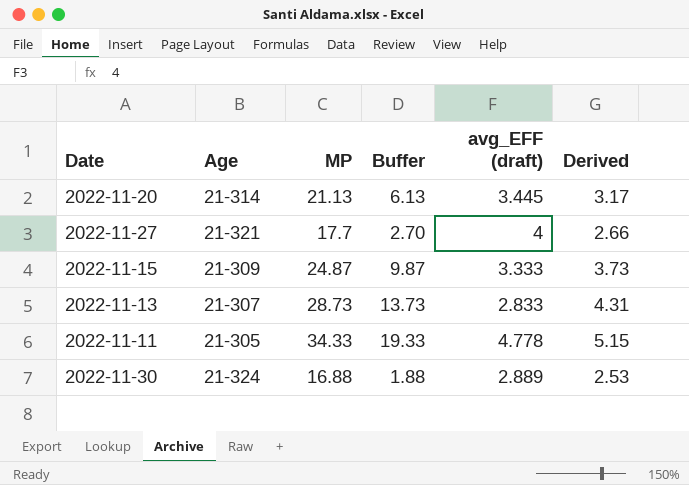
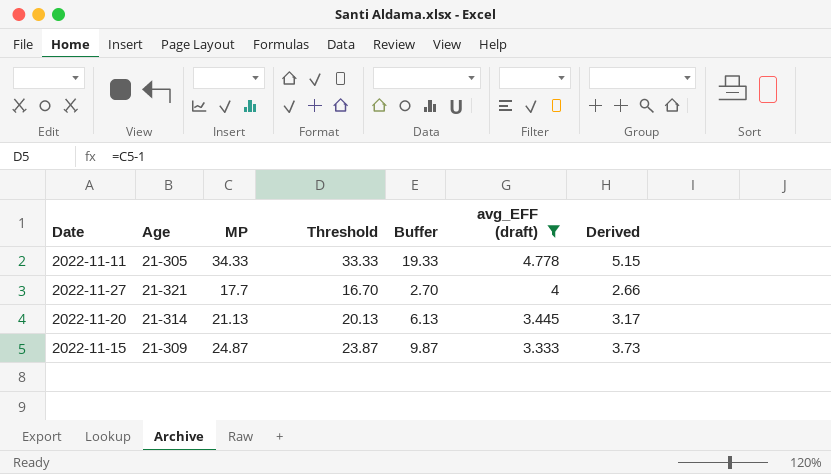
filter: none -> avg_EFF (draft) >= 3.333
row order: none -> avg_EFF (draft) descending
column Threshold | formula: none -> [MP] - 1

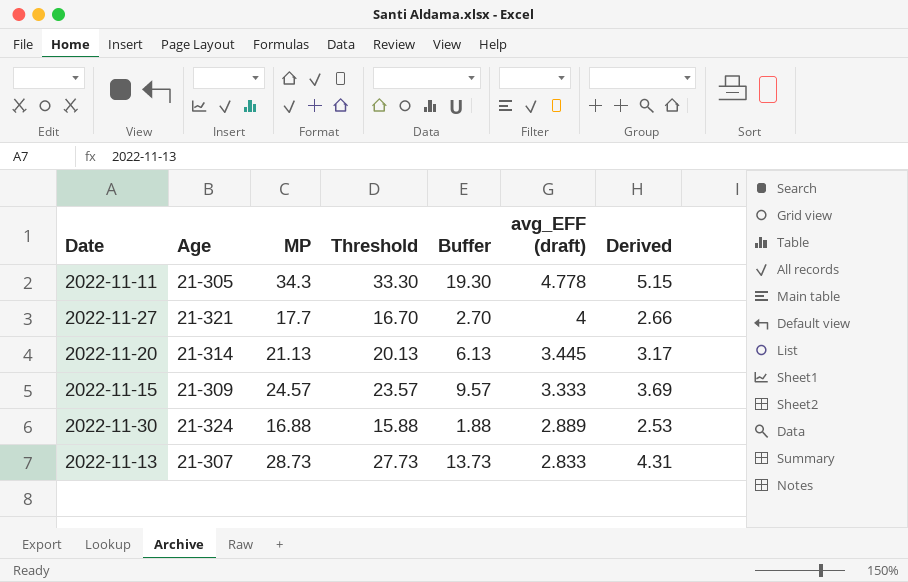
filter: avg_EFF (draft) >= 3.333 -> none
2022-11-11 | MP: 34.33 -> 34.3
2022-11-11 | Threshold: 33.33 -> 33.30
2022-11-11 | Buffer: 19.33 -> 19.30
2022-11-15 | MP: 24.87 -> 24.57
2022-11-15 | Threshold: 23.87 -> 23.57
2022-11-15 | Buffer: 9.87 -> 9.57
2022-11-15 | Derived: 3.73 -> 3.69

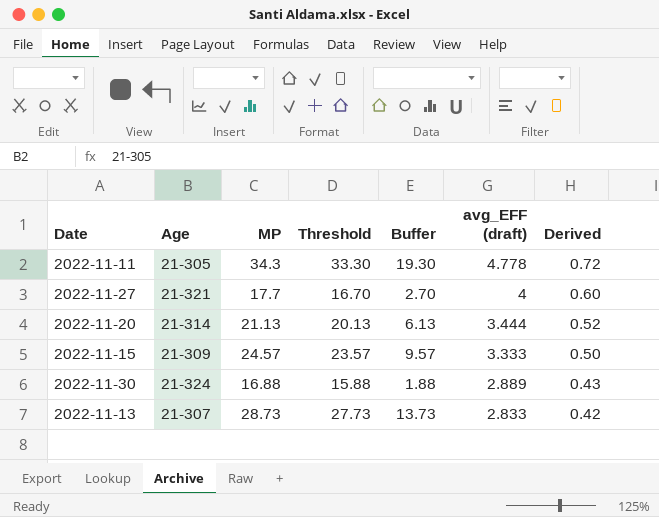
column Derived | formula: [MP] * 0.15 -> [avg_EFF (draft)] * 0.15
2022-11-20 | avg_EFF (draft): 3.445 -> 3.444

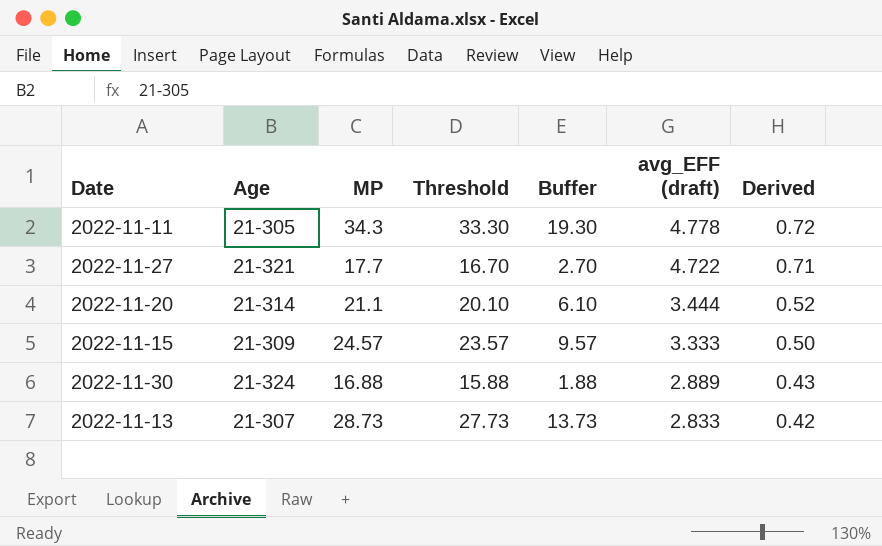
2022-11-27 | avg_EFF (draft): 4 -> 4.722
2022-11-27 | Derived: 0.60 -> 0.71
2022-11-20 | MP: 21.13 -> 21.1
2022-11-20 | Threshold: 20.13 -> 20.10
2022-11-20 | Buffer: 6.13 -> 6.10

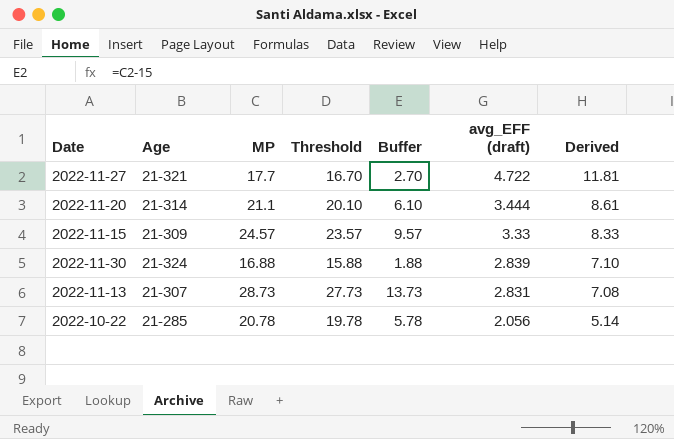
column Derived | formula: [avg_EFF (draft)] * 0.15 -> [avg_EFF (draft)] * 2.5
row 2022-11-11: 21-305 | 34.3 | 33.30 | 19.30 | 4.778 | 0.72 -> none
2022-11-15 | avg_EFF (draft): 3.333 -> 3.33
2022-11-30 | avg_EFF (draft): 2.889 -> 2.839
2022-11-13 | avg_EFF (draft): 2.833 -> 2.831
row 2022-10-22: none -> 21-285 | 20.78 | 19.78 | 5.78 | 2.056 | 5.14

